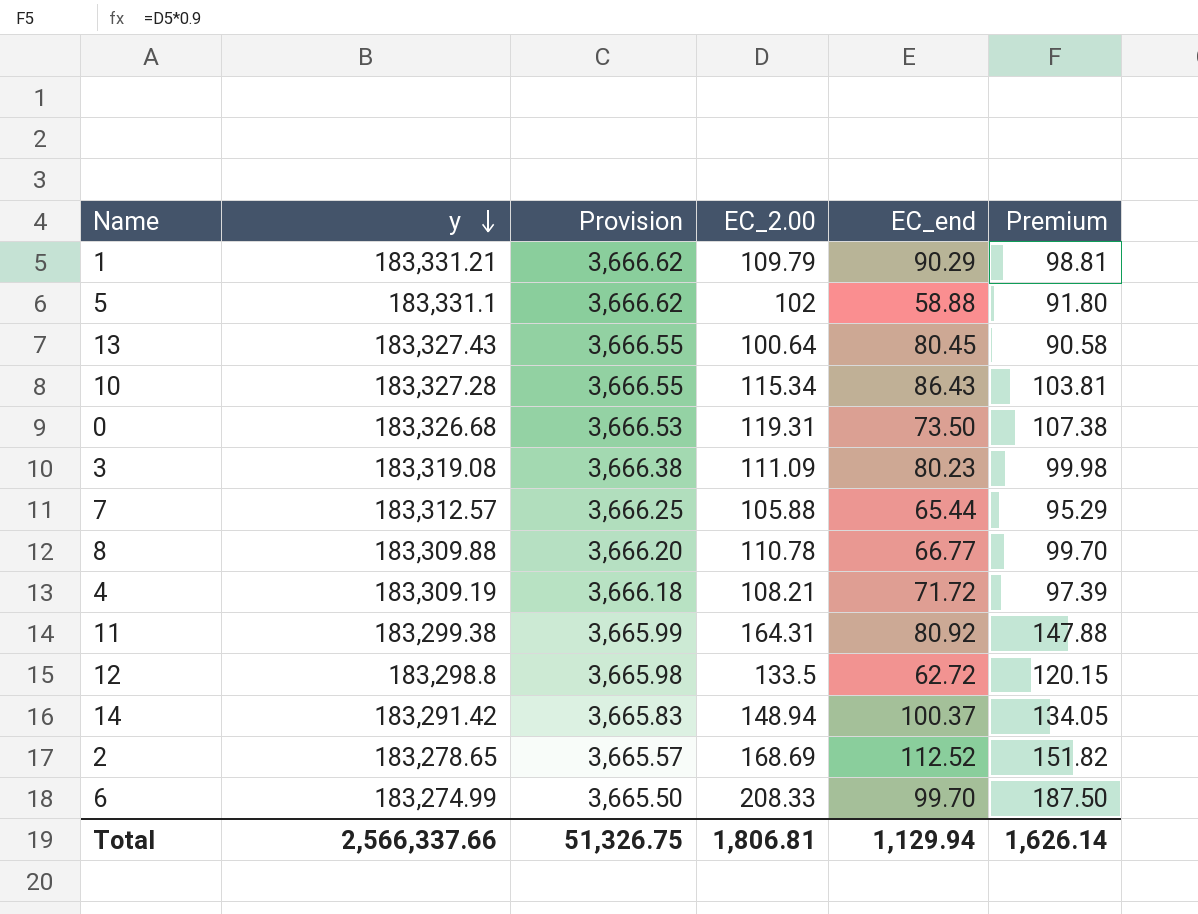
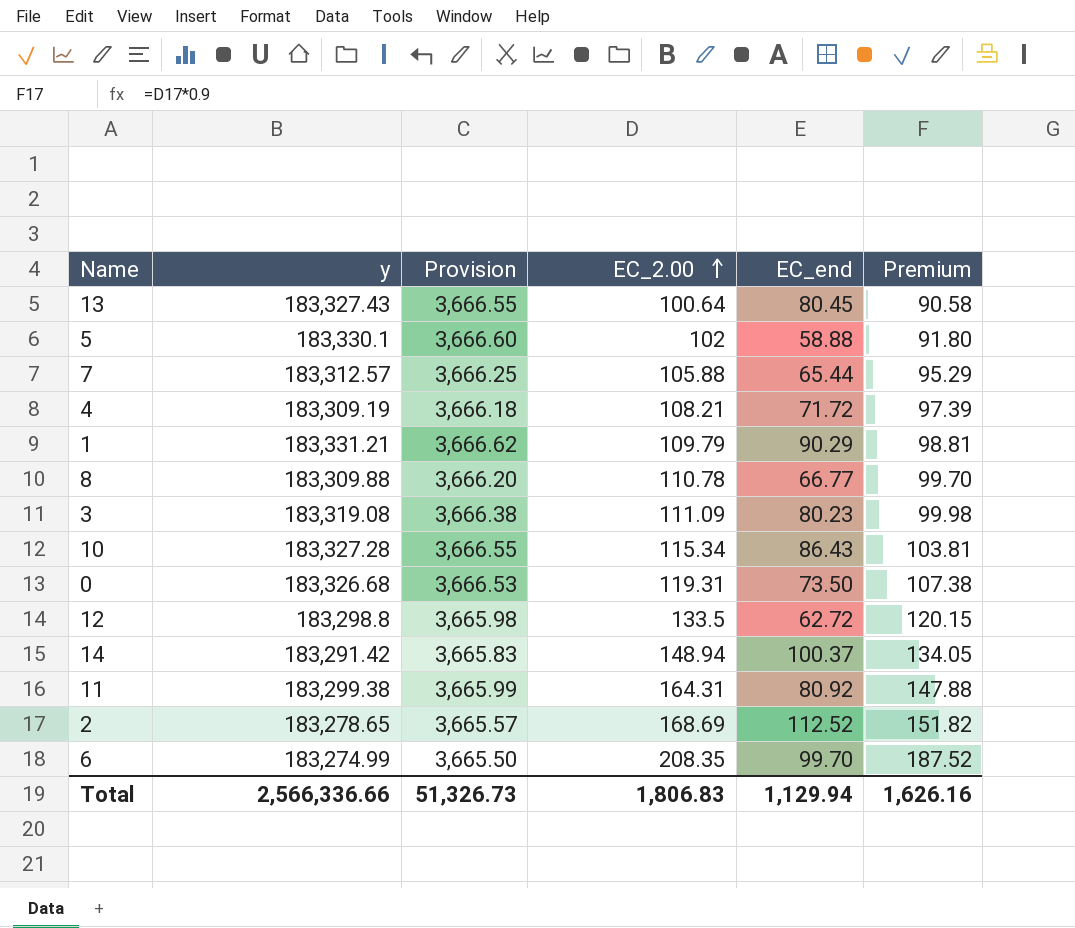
row order: y descending -> EC_2.00 ascending
5 | y: 183,331.1 -> 183,330.1
5 | Provision: 3,666.62 -> 3,666.60
6 | EC_2.00: 208.33 -> 208.35
6 | Premium: 187.50 -> 187.52
Total | y: 2,566,337.66 -> 2,566,336.66
Total | Provision: 51,326.75 -> 51,326.73
Total | EC_2.00: 1,806.81 -> 1,806.83
Total | Premium: 1,626.14 -> 1,626.16

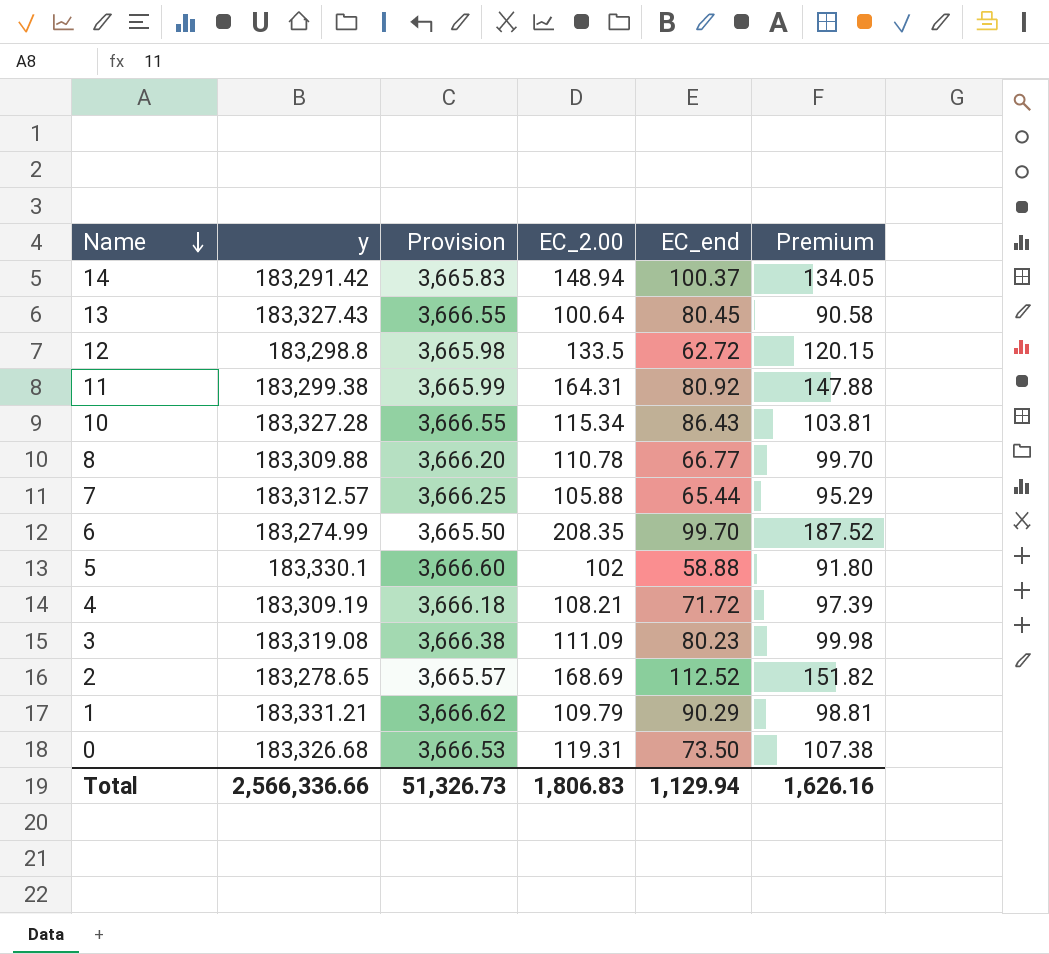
row order: EC_2.00 ascending -> Name descending

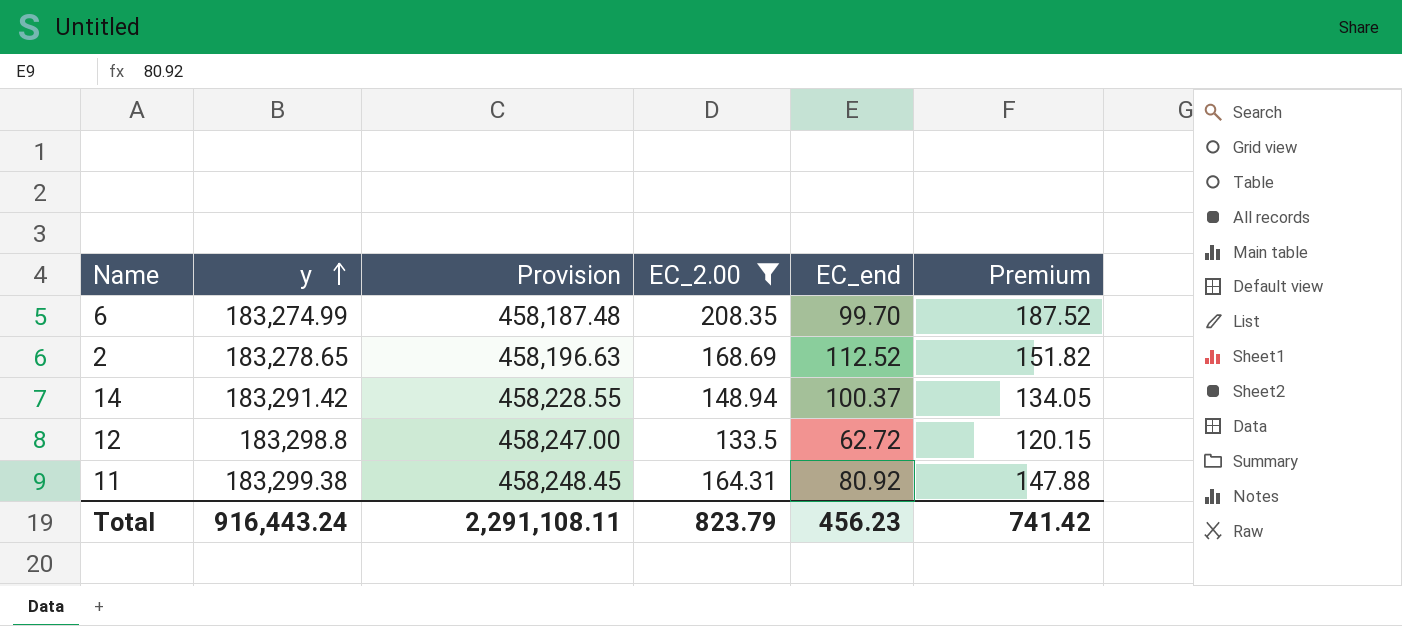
filter: none -> EC_2.00 >= 133.5
row order: Name descending -> y ascending
column Provision | formula: [y] * 0.02 -> [y] * 2.5
Total | y: 2,566,336.66 -> 916,443.24
Total | Provision: 51,326.73 -> 2,291,108.11
Total | EC_2.00: 1,806.83 -> 823.79
Total | EC_end: 1,129.94 -> 456.23
Total | Premium: 1,626.16 -> 741.42

